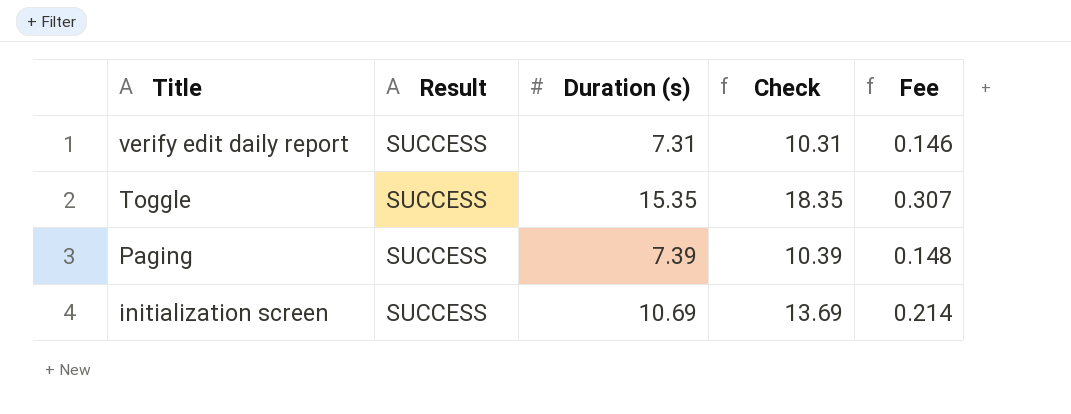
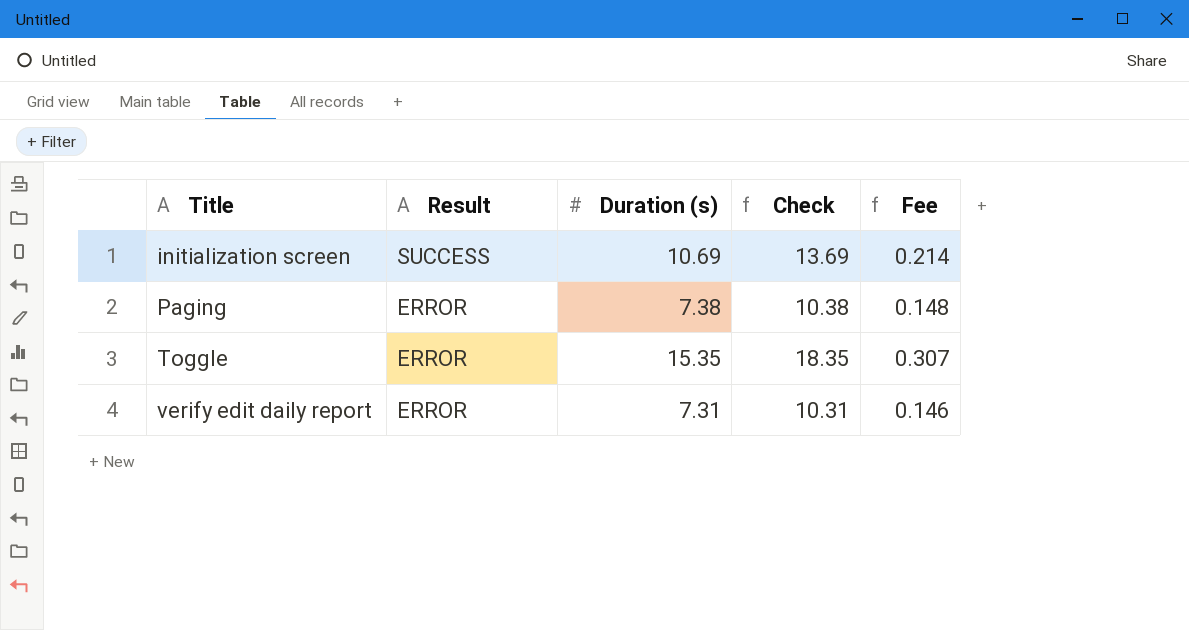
row order: Title descending -> Title ascending
Paging | Result: SUCCESS -> ERROR
Paging | Duration (s): 7.39 -> 7.38
Paging | Check: 10.39 -> 10.38
Toggle | Result: SUCCESS -> ERROR
verify edit daily report | Result: SUCCESS -> ERROR

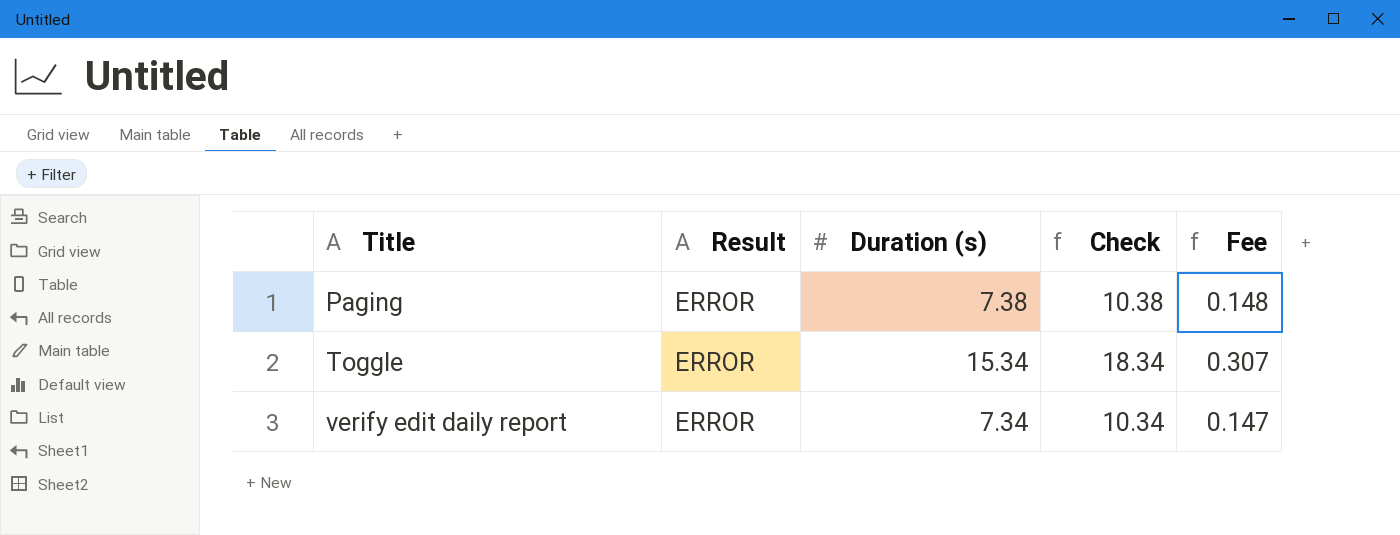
row initialization screen: SUCCESS | 10.69 | 13.69 | 0.214 -> none
Toggle | Duration (s): 15.35 -> 15.34
Toggle | Check: 18.35 -> 18.34
verify edit daily report | Duration (s): 7.31 -> 7.34
verify edit daily report | Check: 10.31 -> 10.34
verify edit daily report | Fee: 0.146 -> 0.147

